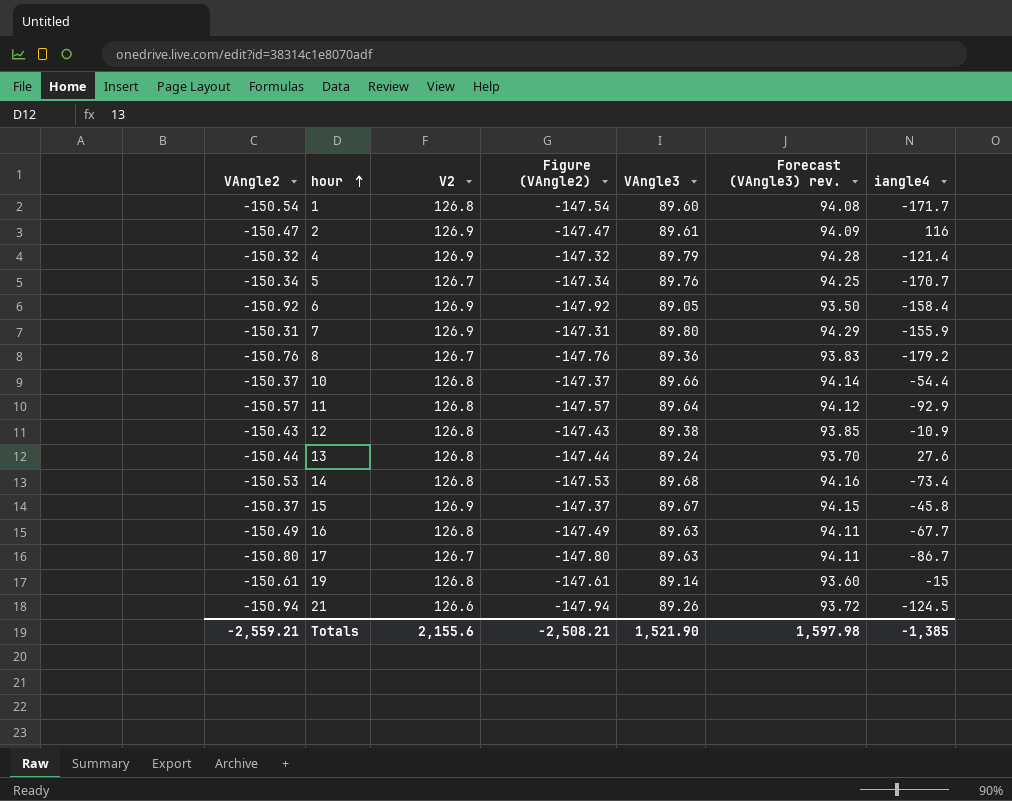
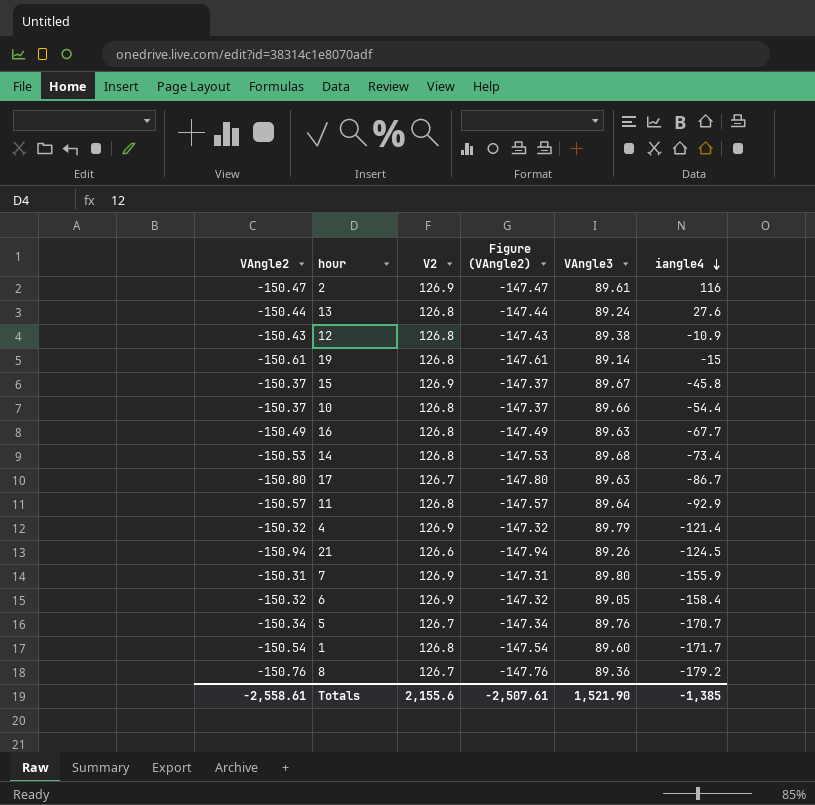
row order: hour ascending -> iangle4 descending
column Forecast (VAngle3) rev. | formula: [VAngle3] * 1.05 -> none
6 | VAngle2: -150.92 -> -150.32
6 | Figure (VAngle2): -147.92 -> -147.32
Totals | VAngle2: -2,559.21 -> -2,558.61
Totals | Figure (VAngle2): -2,508.21 -> -2,507.61

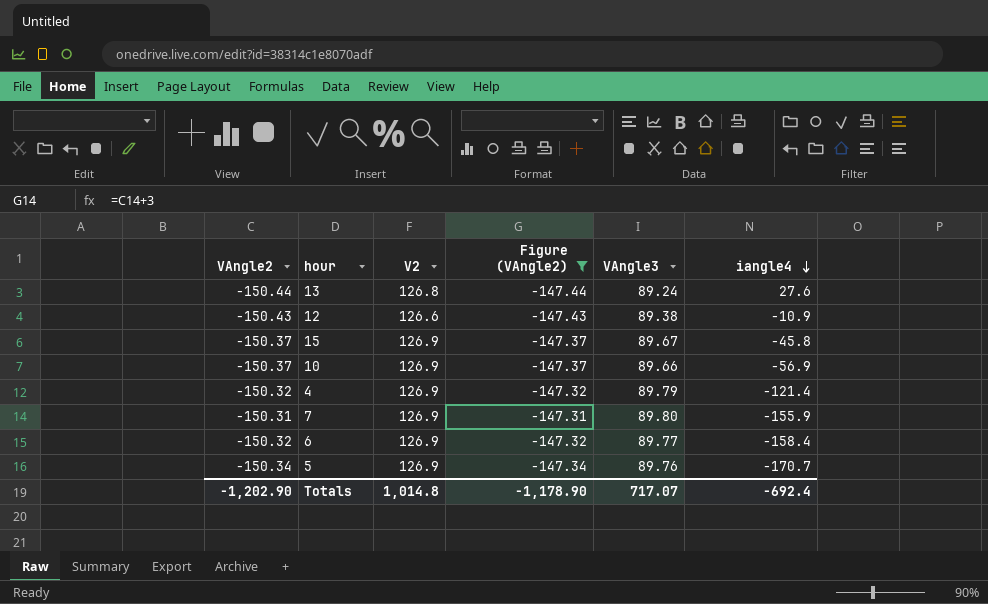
filter: none -> Figure (VAngle2) >= -147.44
12 | V2: 126.8 -> 126.6
10 | V2: 126.8 -> 126.9
10 | iangle4: -54.4 -> -56.9
6 | VAngle3: 89.05 -> 89.77
5 | V2: 126.7 -> 126.9
Totals | VAngle2: -2,558.61 -> -1,202.90
Totals | V2: 2,155.6 -> 1,014.8
Totals | Figure (VAngle2): -2,507.61 -> -1,178.90
Totals | VAngle3: 1,521.90 -> 717.07
Totals | iangle4: -1,385 -> -692.4

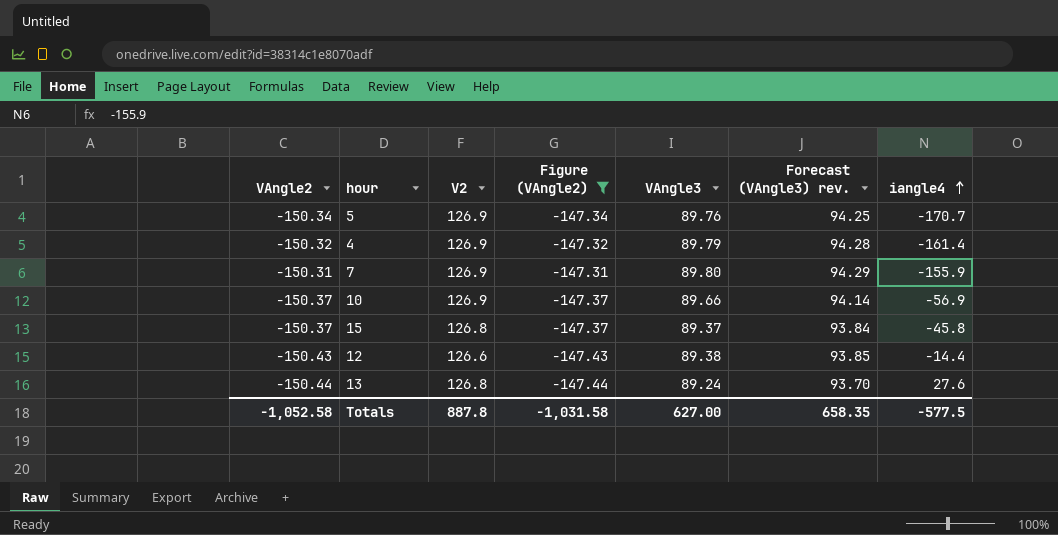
row order: iangle4 descending -> iangle4 ascending
column Forecast (VAngle3) rev. | formula: none -> [VAngle3] * 1.05
row 6: -150.32 | 126.9 | -147.32 | 89.77 | -158.4 -> none
4 | iangle4: -121.4 -> -161.4
15 | V2: 126.9 -> 126.8
15 | VAngle3: 89.67 -> 89.37
12 | iangle4: -10.9 -> -14.4
Totals | VAngle2: -1,202.90 -> -1,052.58
Totals | V2: 1,014.8 -> 887.8
Totals | Figure (VAngle2): -1,178.90 -> -1,031.58
Totals | VAngle3: 717.07 -> 627.00
Totals | iangle4: -692.4 -> -577.5

